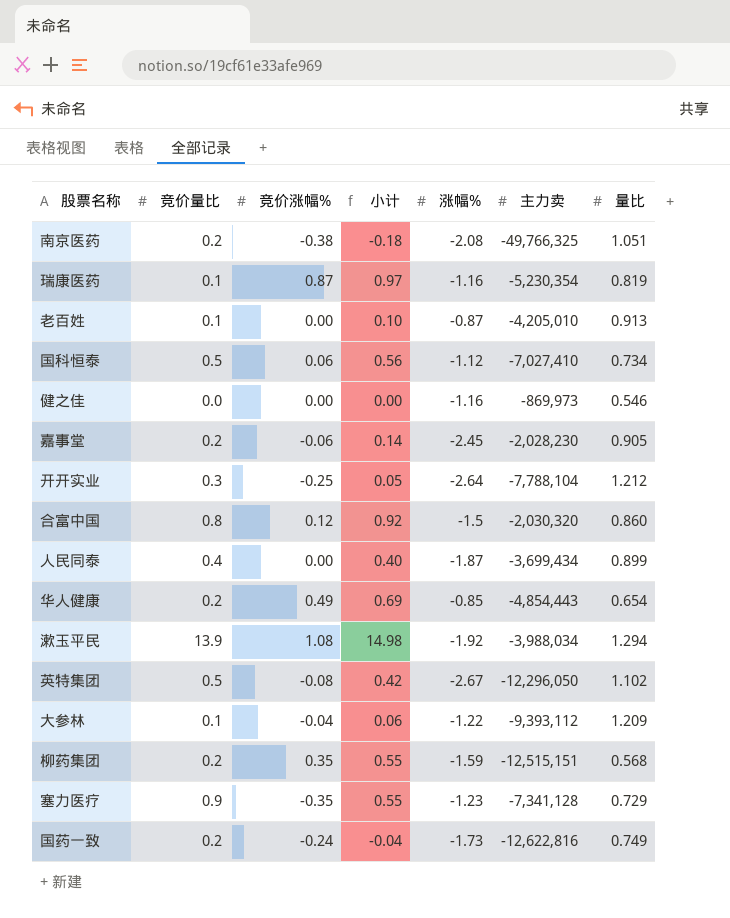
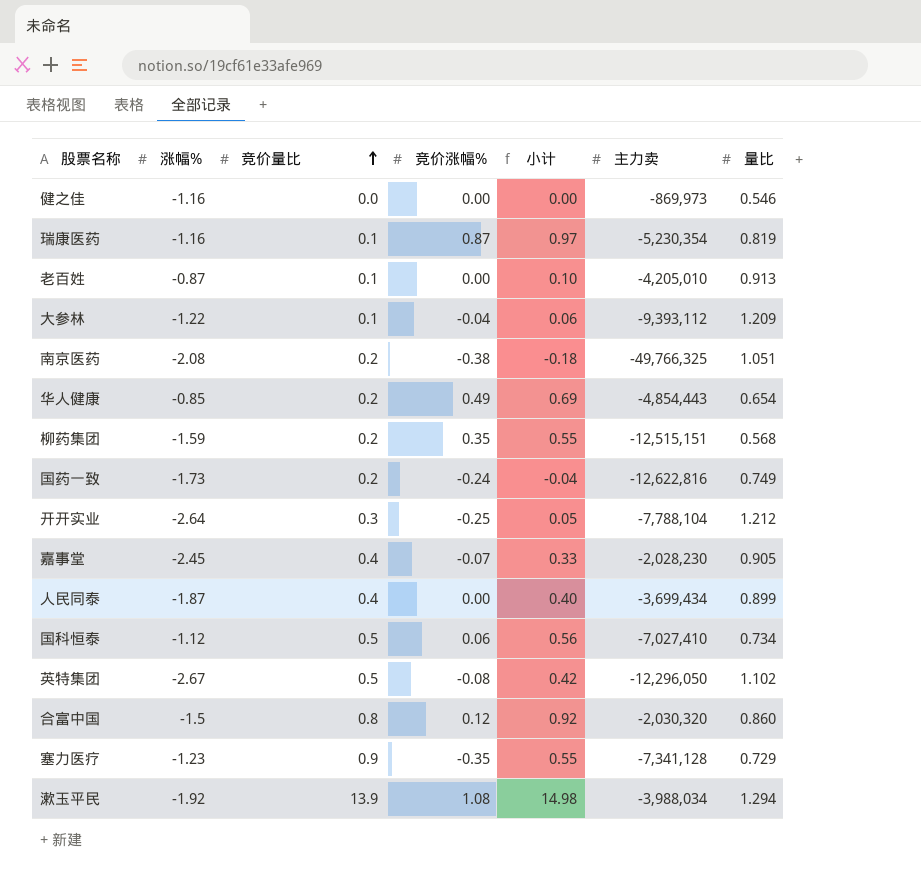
row order: none -> 竞价量比 ascending
column 涨幅% | position: 5 -> 2
嘉事堂 | 竞价量比: 0.2 -> 0.4
嘉事堂 | 竞价涨幅%: -0.06 -> -0.07
嘉事堂 | 小计: 0.14 -> 0.33

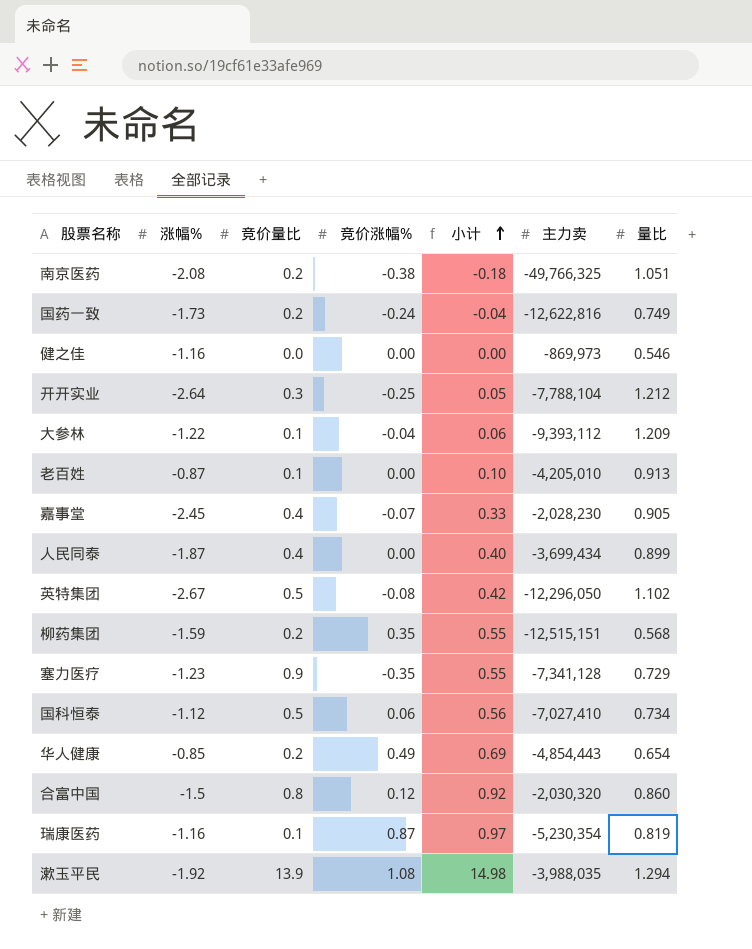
row order: 竞价量比 ascending -> 小计 ascending
漱玉平民 | 主力卖: -3,988,034 -> -3,988,035

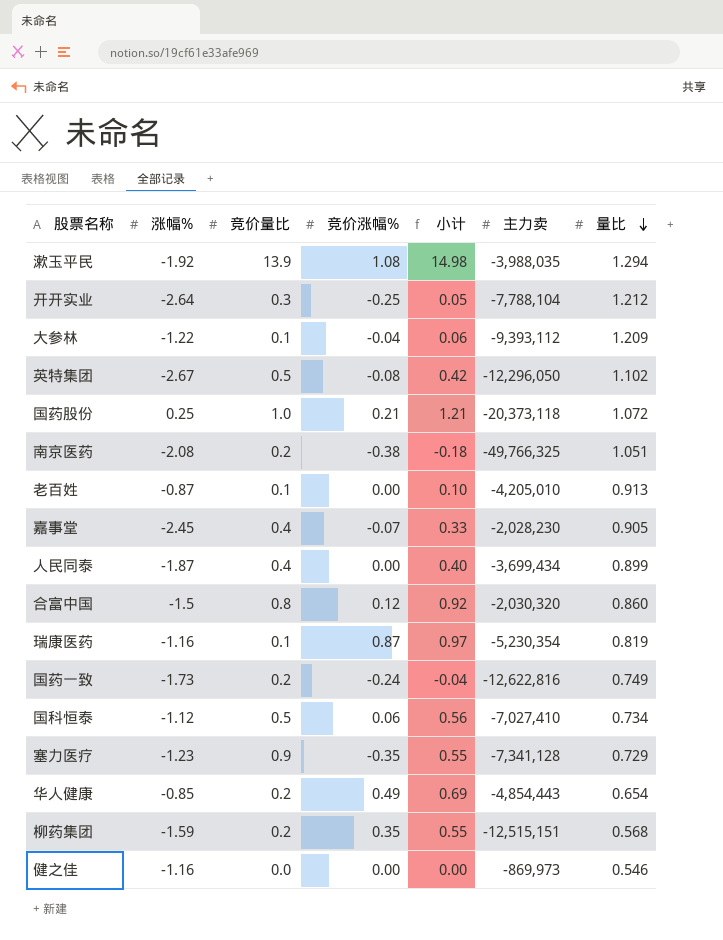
row order: 小计 ascending -> 量比 descending
row 国药股份: none -> 0.25 | 1.0 | 0.21 | 1.21 | -20,373,118 | 1.072

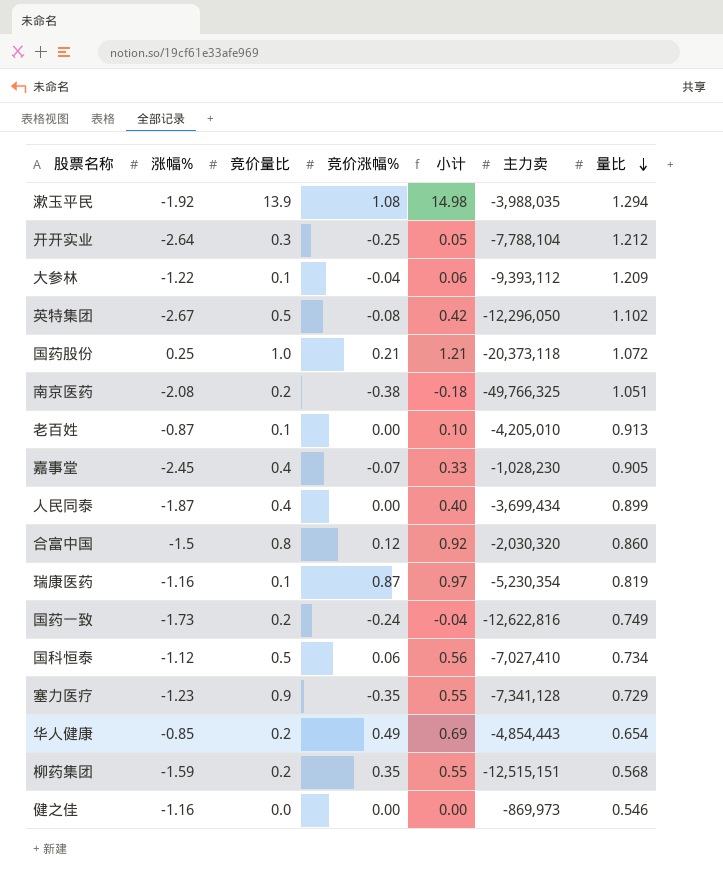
嘉事堂 | 主力卖: -2,028,230 -> -1,028,230

